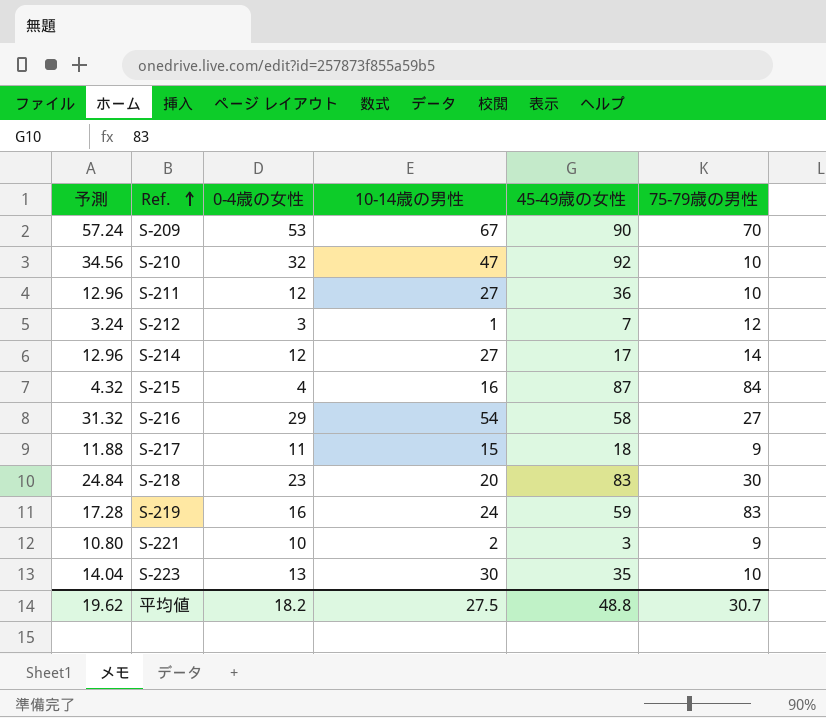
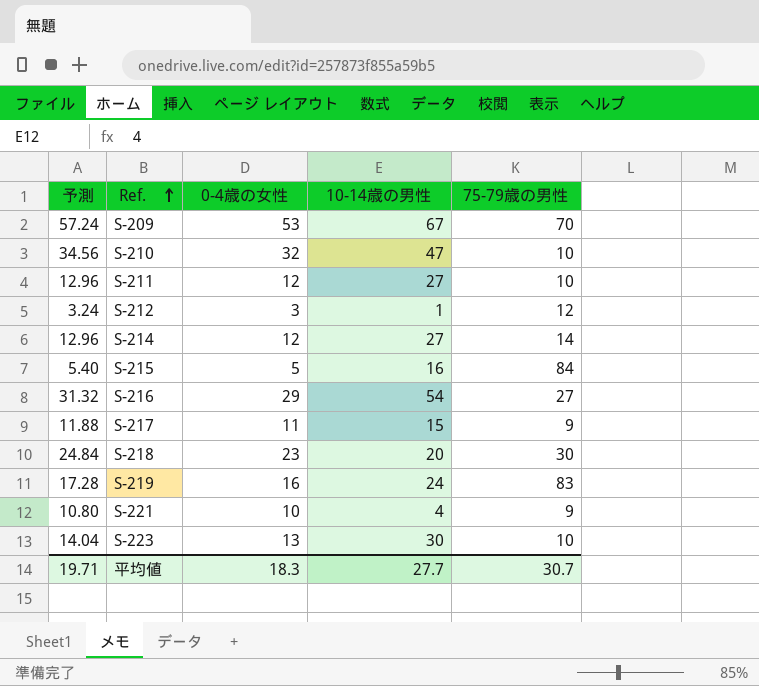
column 45-49歳の女性 | position: 5 -> none
S-215 | 予測: 4.32 -> 5.40
S-215 | 0-4歳の女性: 4 -> 5
S-221 | 10-14歳の男性: 2 -> 4
平均値 | 予測: 19.62 -> 19.71
平均値 | 0-4歳の女性: 18.2 -> 18.3
平均値 | 10-14歳の男性: 27.5 -> 27.7

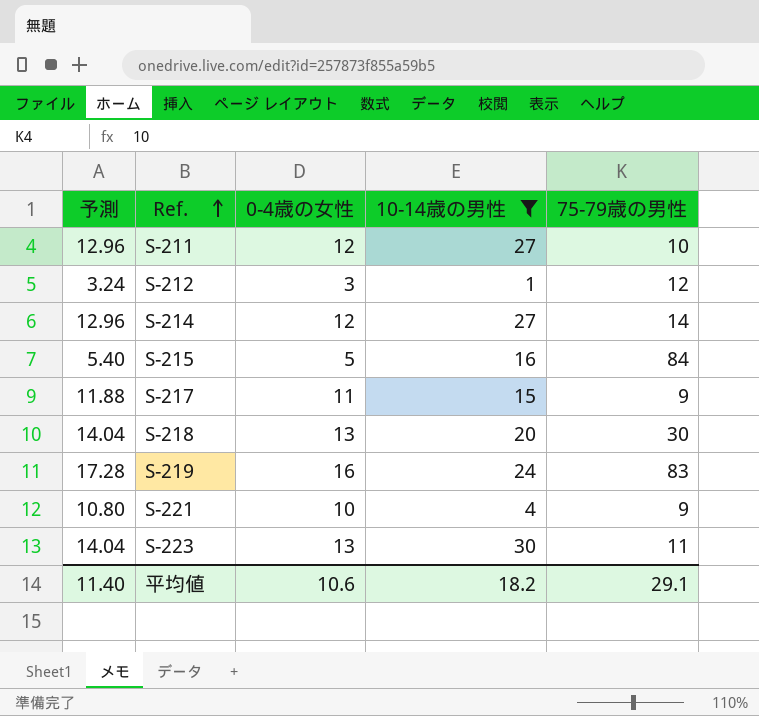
filter: none -> 10-14歳の男性 <= 30
S-218 | 予測: 24.84 -> 14.04
S-218 | 0-4歳の女性: 23 -> 13
S-223 | 75-79歳の男性: 10 -> 11
平均値 | 予測: 19.71 -> 11.40
平均値 | 0-4歳の女性: 18.3 -> 10.6
平均値 | 10-14歳の男性: 27.7 -> 18.2
平均値 | 75-79歳の男性: 30.7 -> 29.1

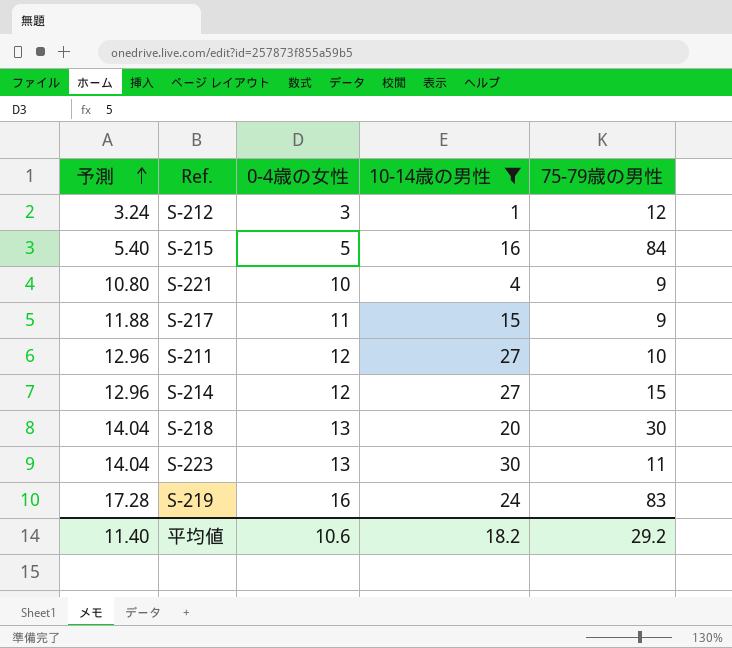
row order: Ref. ascending -> 予測 ascending
S-214 | 75-79歳の男性: 14 -> 15
平均値 | 75-79歳の男性: 29.1 -> 29.2

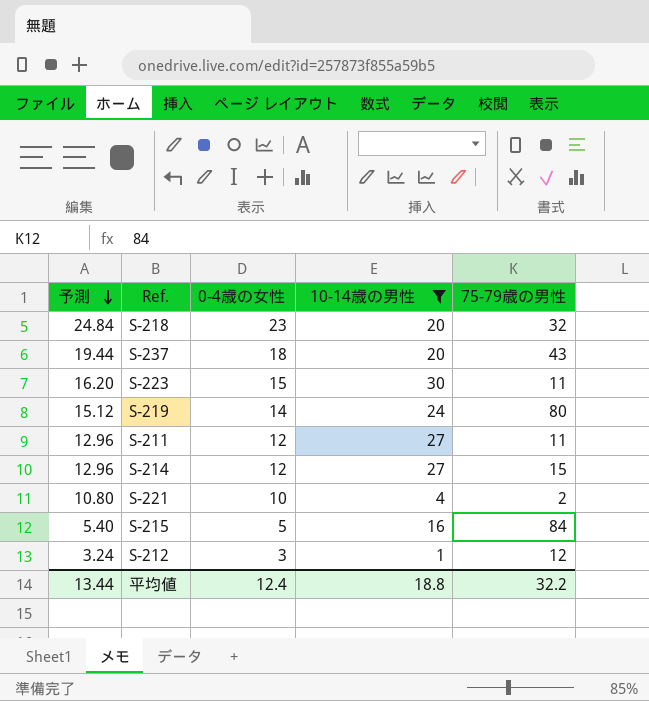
row order: 予測 ascending -> 予測 descending
row S-217: 11.88 | 11 | 15 | 9 -> none
S-218 | 予測: 14.04 -> 24.84
S-218 | 0-4歳の女性: 13 -> 23
S-218 | 75-79歳の男性: 30 -> 32
row S-237: none -> 19.44 | 18 | 20 | 43
S-223 | 予測: 14.04 -> 16.20
S-223 | 0-4歳の女性: 13 -> 15
S-219 | 予測: 17.28 -> 15.12
S-219 | 0-4歳の女性: 16 -> 14
S-219 | 75-79歳の男性: 83 -> 80
S-211 | 75-79歳の男性: 10 -> 11
S-221 | 75-79歳の男性: 9 -> 2
平均値 | 予測: 11.40 -> 13.44
平均値 | 0-4歳の女性: 10.6 -> 12.4
平均値 | 10-14歳の男性: 18.2 -> 18.8
平均値 | 75-79歳の男性: 29.2 -> 32.2

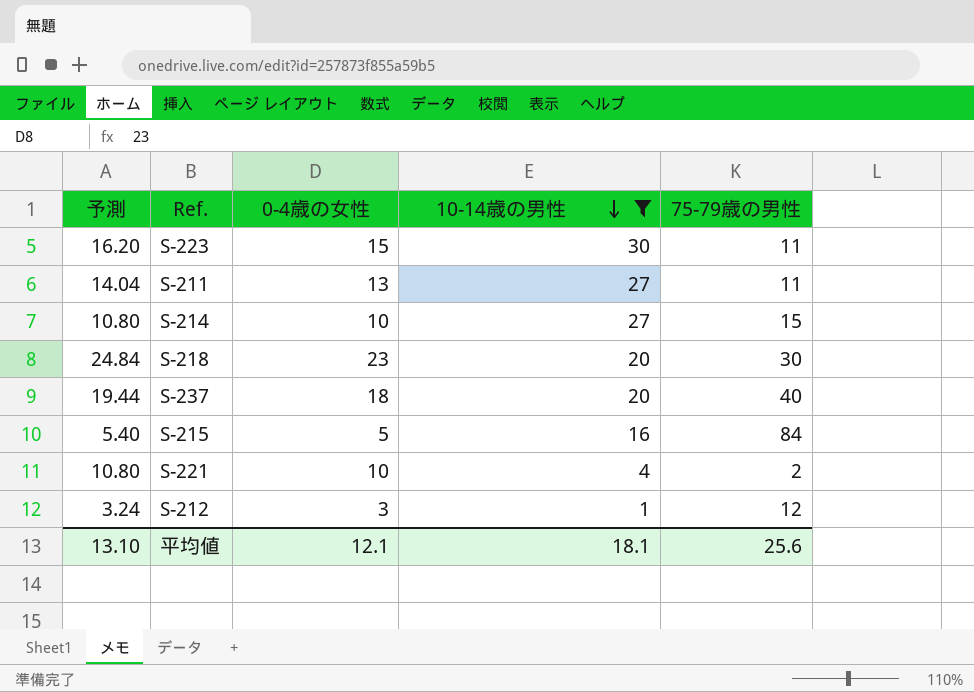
row order: 予測 descending -> 10-14歳の男性 descending
row S-219: 15.12 | 14 | 24 | 80 -> none
S-211 | 予測: 12.96 -> 14.04
S-211 | 0-4歳の女性: 12 -> 13
S-214 | 予測: 12.96 -> 10.80
S-214 | 0-4歳の女性: 12 -> 10
S-218 | 75-79歳の男性: 32 -> 30
S-237 | 75-79歳の男性: 43 -> 40
平均値 | 予測: 13.44 -> 13.10
平均値 | 0-4歳の女性: 12.4 -> 12.1
平均値 | 10-14歳の男性: 18.8 -> 18.1
平均値 | 75-79歳の男性: 32.2 -> 25.6

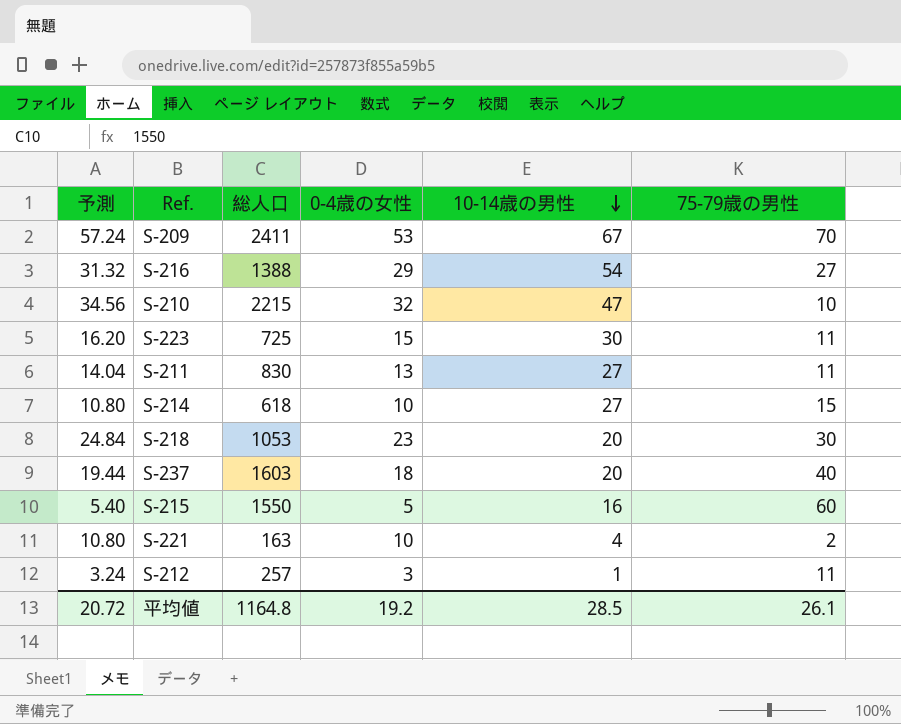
filter: 10-14歳の男性 <= 30 -> none
column 総人口 | position: none -> 3
S-215 | 75-79歳の男性: 84 -> 60
S-212 | 75-79歳の男性: 12 -> 11
平均値 | 予測: 13.10 -> 20.72
平均値 | 0-4歳の女性: 12.1 -> 19.2
平均値 | 10-14歳の男性: 18.1 -> 28.5
平均値 | 75-79歳の男性: 25.6 -> 26.1

